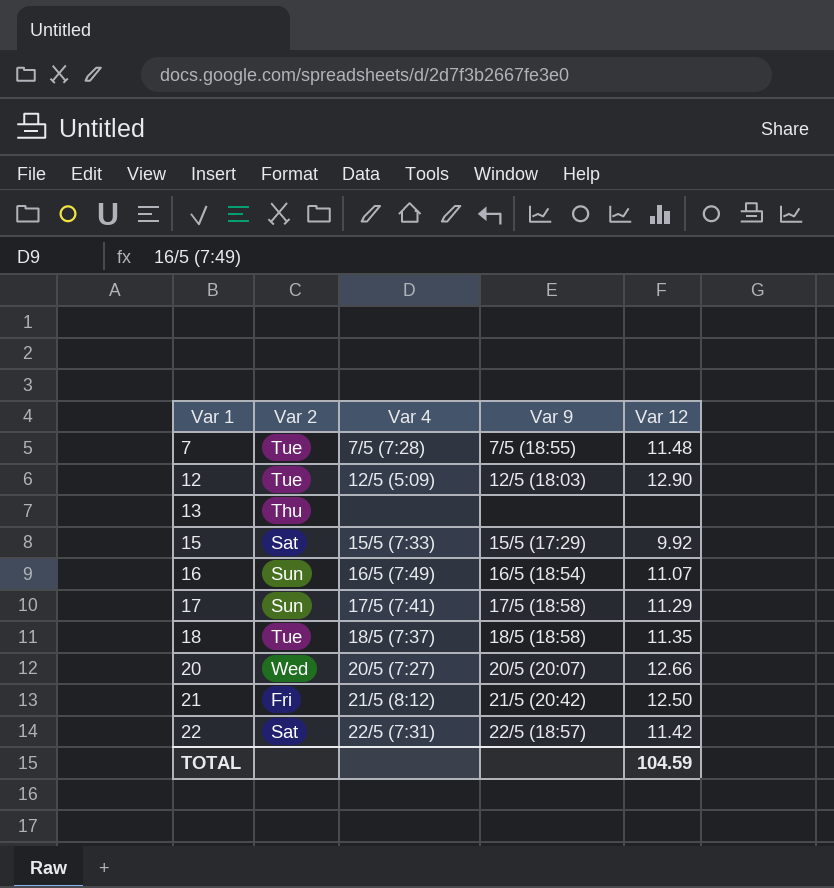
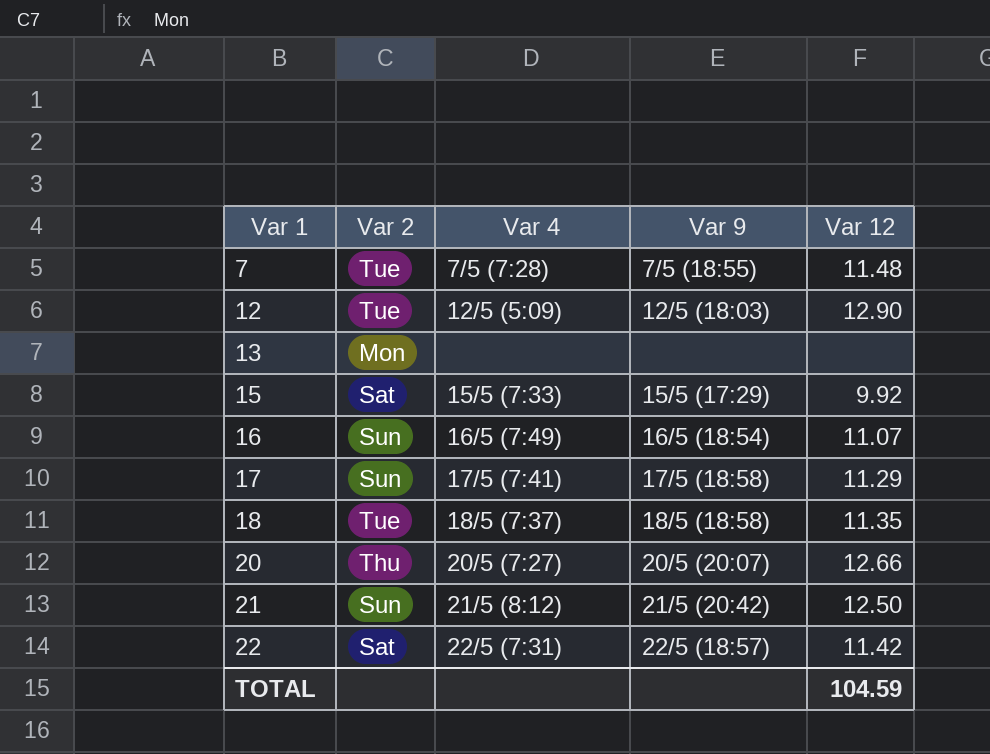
13 | Var 2: Thu -> Mon
20 | Var 2: Wed -> Thu
21 | Var 2: Fri -> Sun

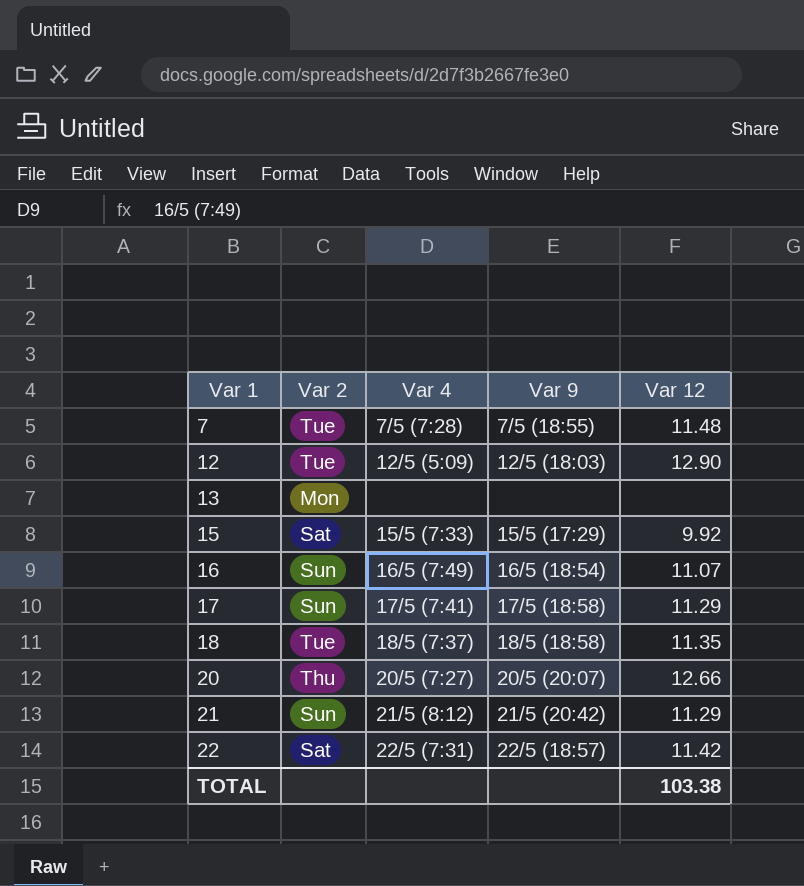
21 | Var 12: 12.50 -> 11.29
TOTAL | Var 12: 104.59 -> 103.38

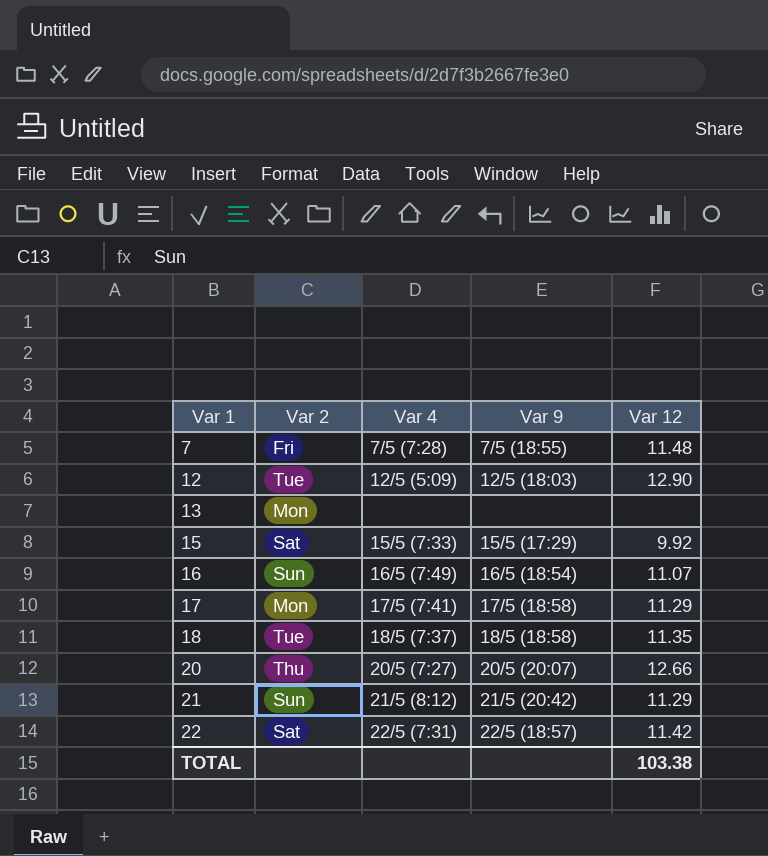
7 | Var 2: Tue -> Fri
17 | Var 2: Sun -> Mon

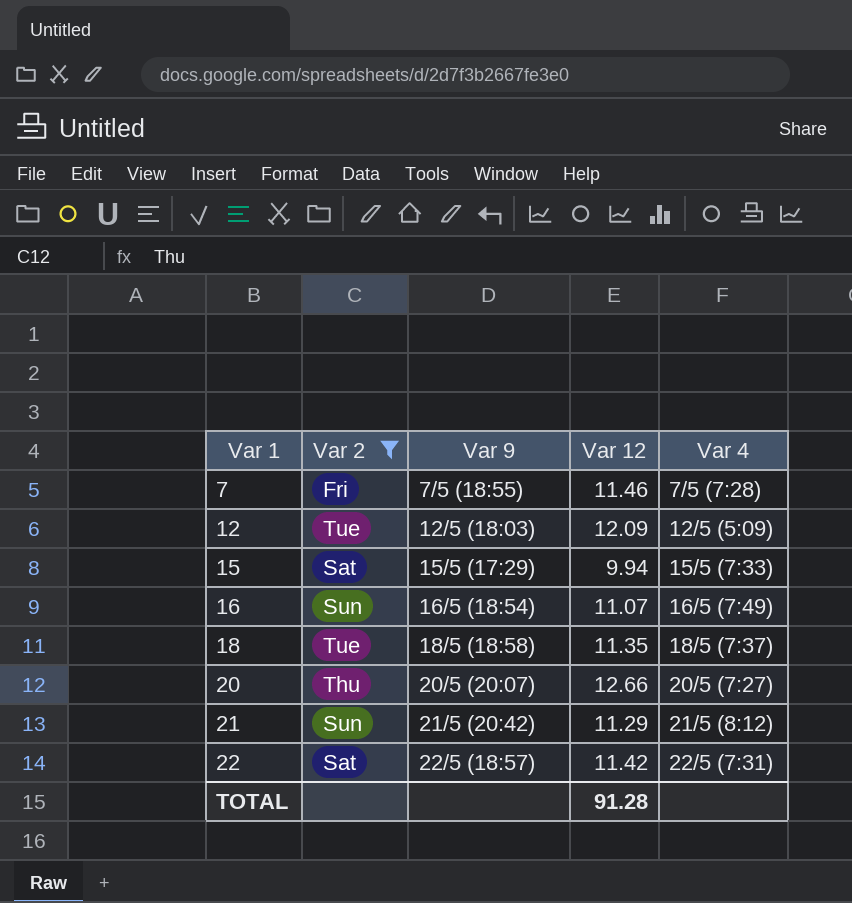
filter: none -> Var 2 != Mon
column Var 4 | position: 3 -> 5
7 | Var 12: 11.48 -> 11.46
12 | Var 12: 12.90 -> 12.09
15 | Var 12: 9.92 -> 9.94
TOTAL | Var 12: 103.38 -> 91.28

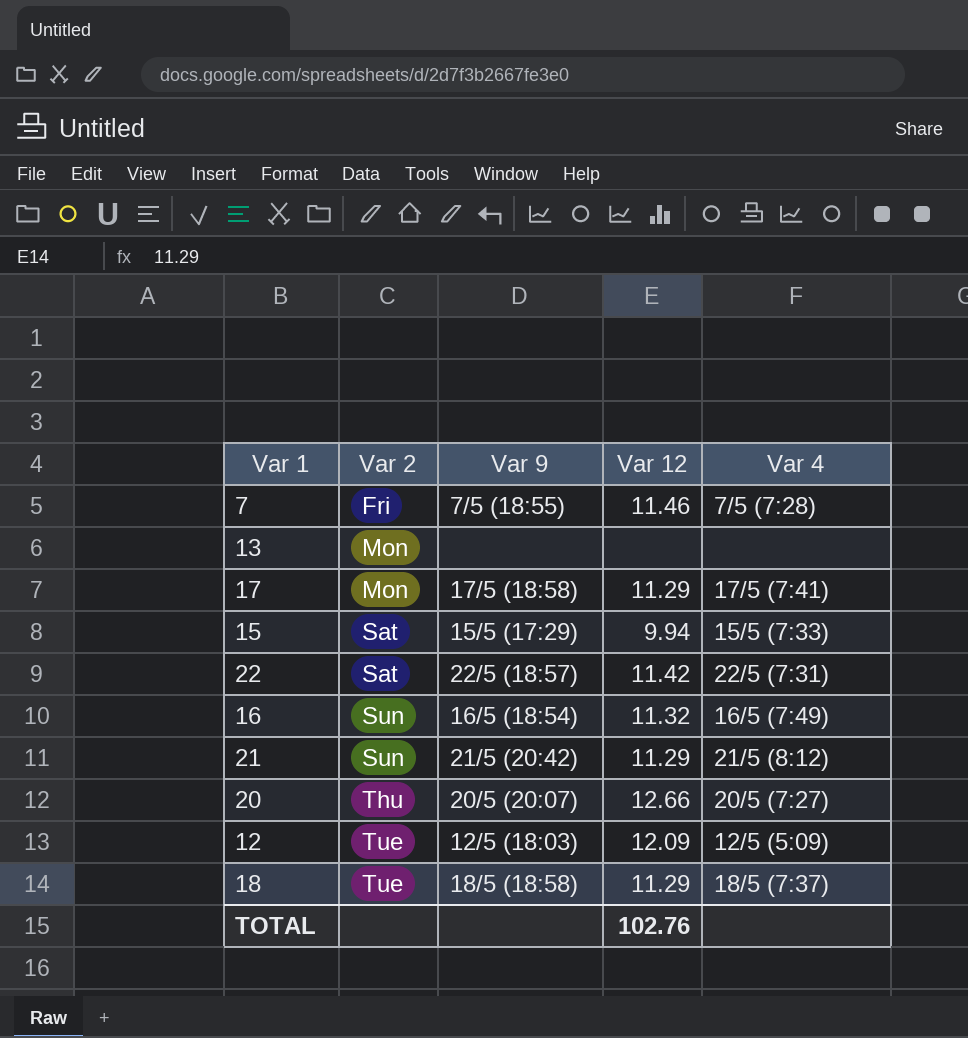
filter: Var 2 != Mon -> none
row order: Var 1 ascending -> Var 2 ascending
16 | Var 12: 11.07 -> 11.32
18 | Var 12: 11.35 -> 11.29
TOTAL | Var 12: 91.28 -> 102.76

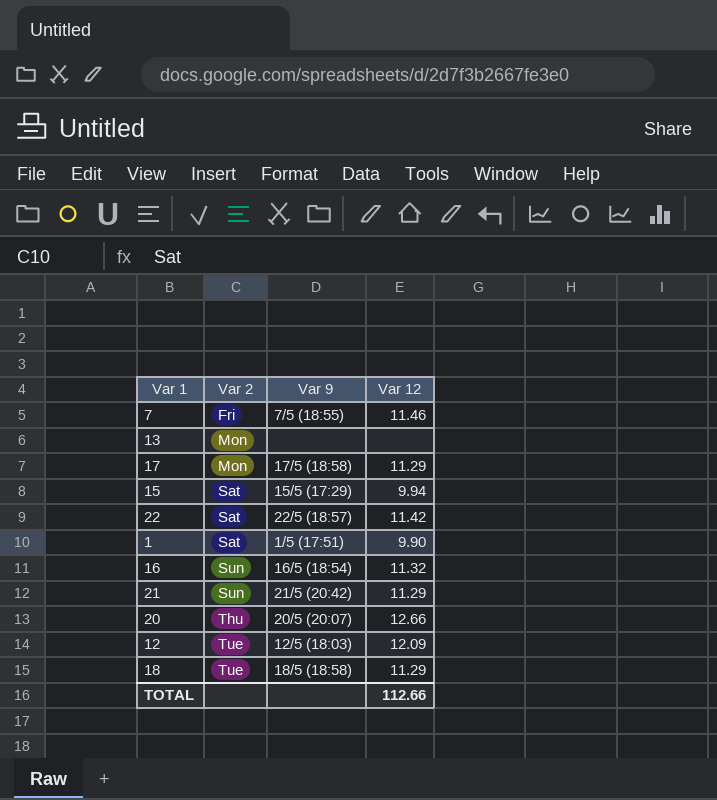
column Var 4 | position: 5 -> none
row 1: none -> Sat | 1/5 (17:51) | 9.90
TOTAL | Var 12: 102.76 -> 112.66

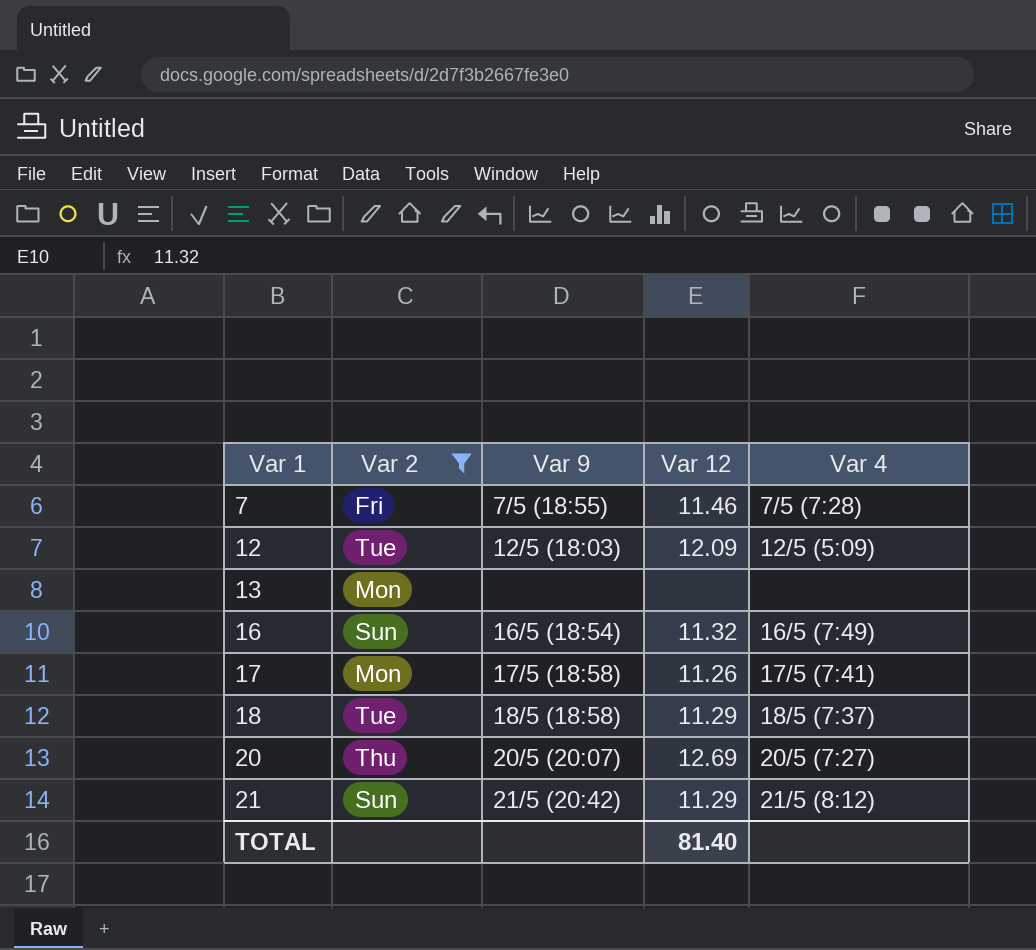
filter: none -> Var 2 != Sat
row order: Var 2 ascending -> Var 1 ascending
column Var 4 | position: none -> 5
17 | Var 12: 11.29 -> 11.26
20 | Var 12: 12.66 -> 12.69
TOTAL | Var 12: 112.66 -> 81.40

